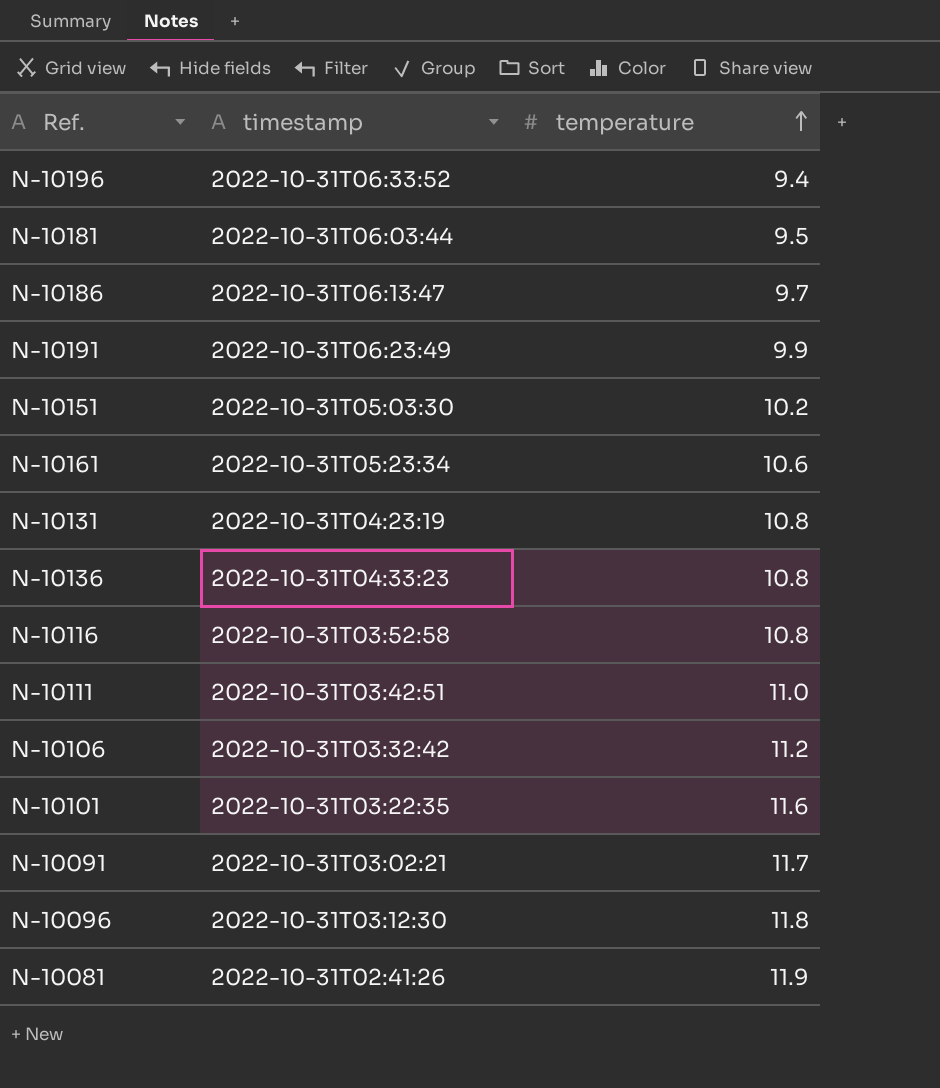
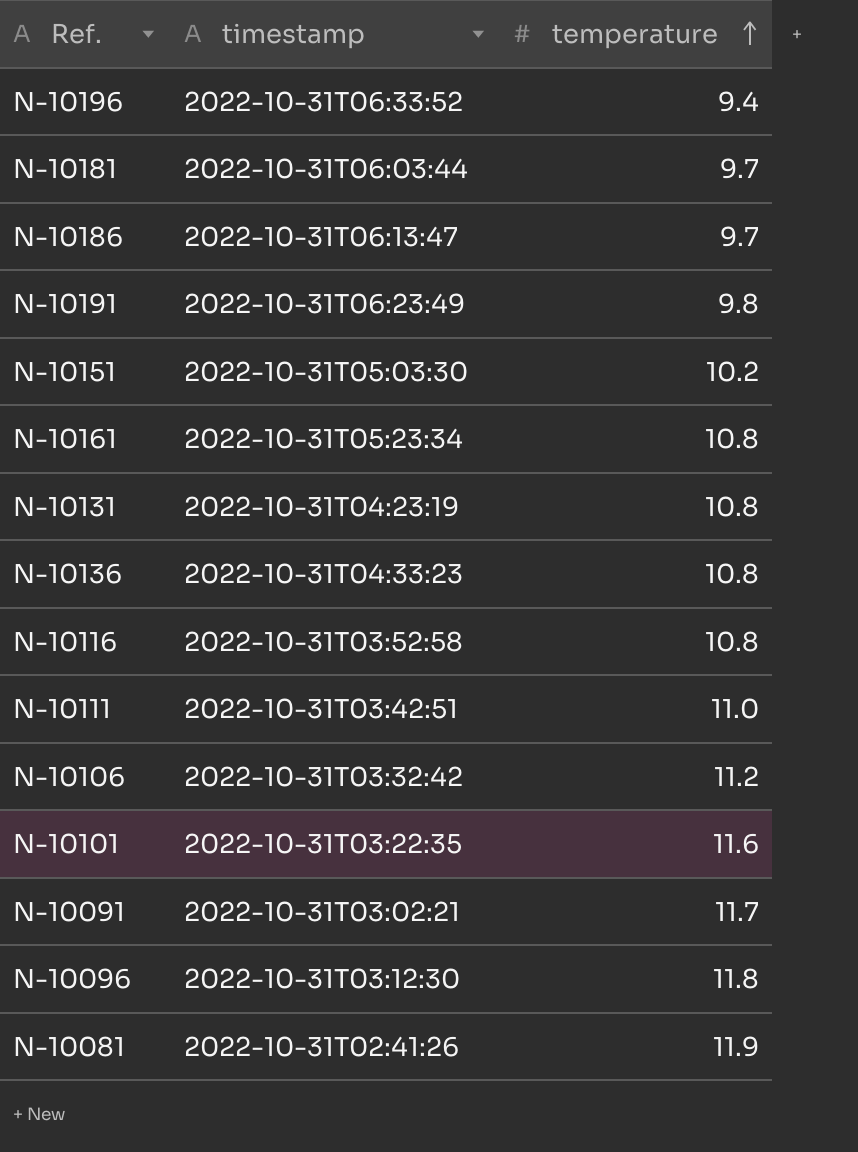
N-10181 | temperature: 9.5 -> 9.7
N-10191 | temperature: 9.9 -> 9.8
N-10161 | temperature: 10.6 -> 10.8

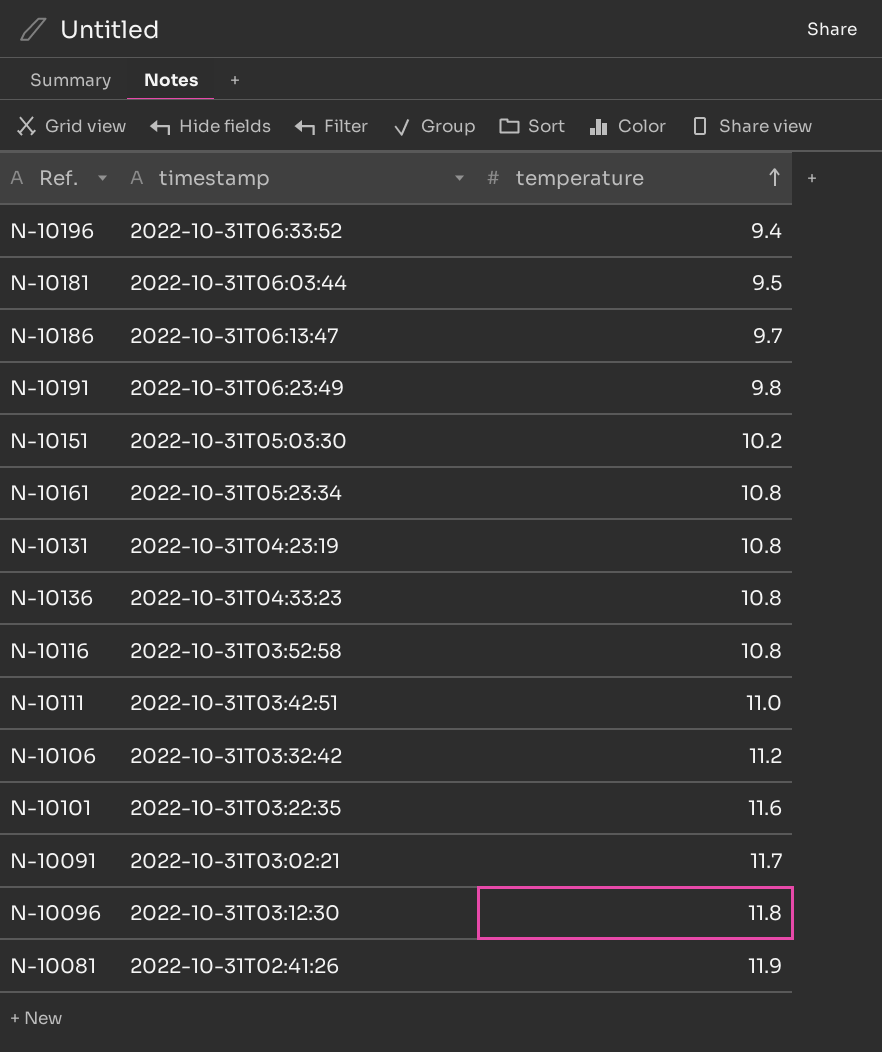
N-10181 | temperature: 9.7 -> 9.5

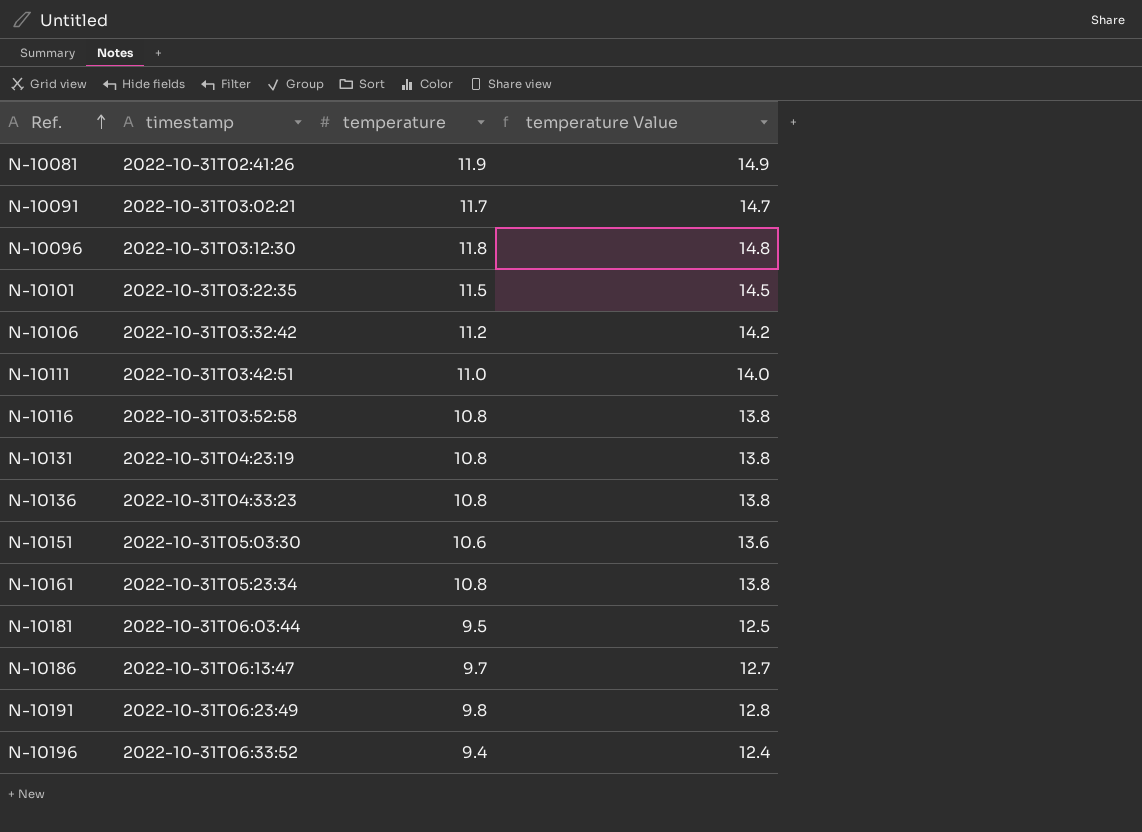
row order: temperature ascending -> Ref. ascending
column temperature Value | formula: none -> [temperature] + 3
N-10101 | temperature: 11.6 -> 11.5
N-10151 | temperature: 10.2 -> 10.6

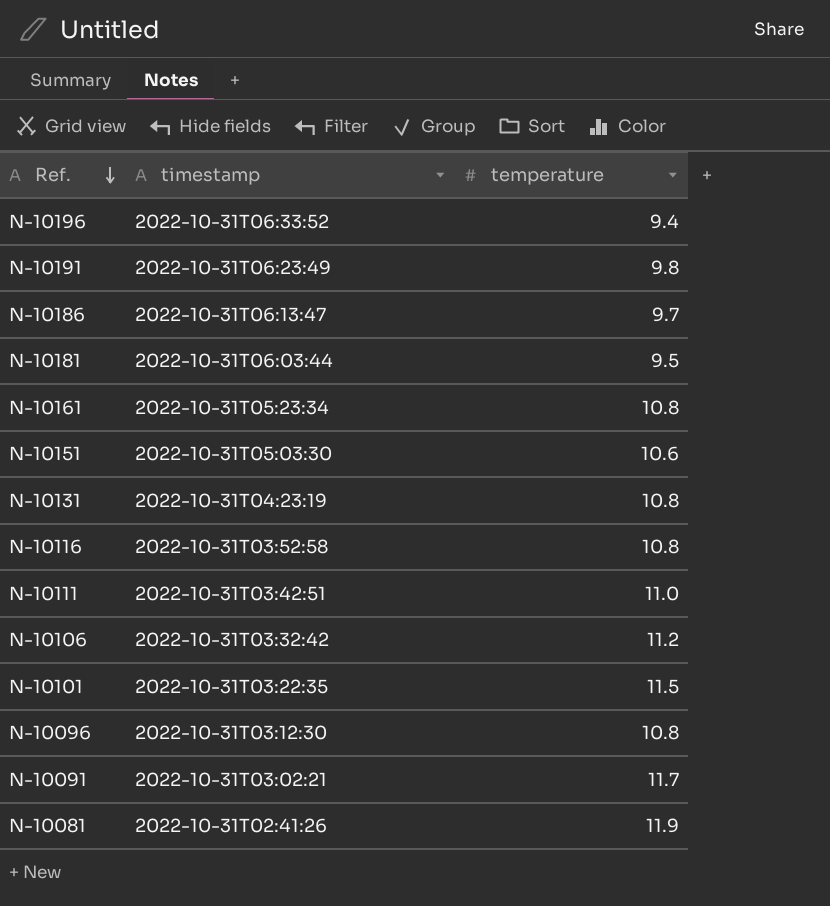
row order: Ref. ascending -> Ref. descending
column temperature Value | formula: [temperature] + 3 -> none
row N-10136: 2022-10-31T04:33:23 | 10.8 | 13.8 -> none
N-10096 | temperature: 11.8 -> 10.8

